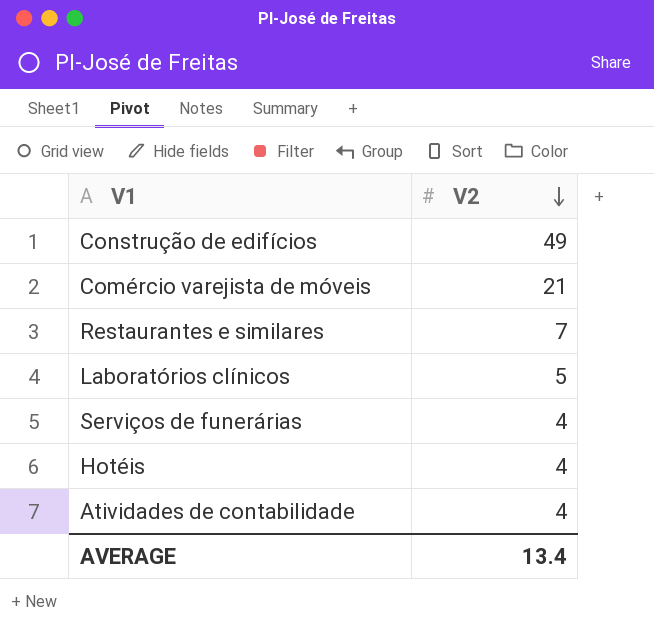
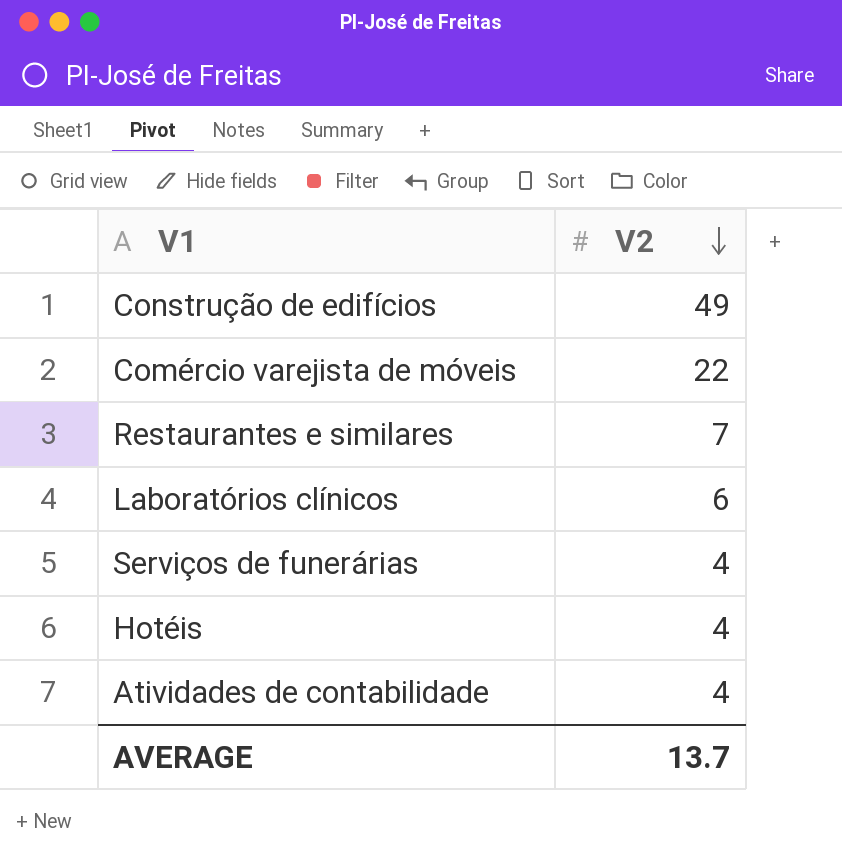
Comércio varejista de móveis | V2: 21 -> 22
Laboratórios clínicos | V2: 5 -> 6
AVERAGE | V2: 13.4 -> 13.7

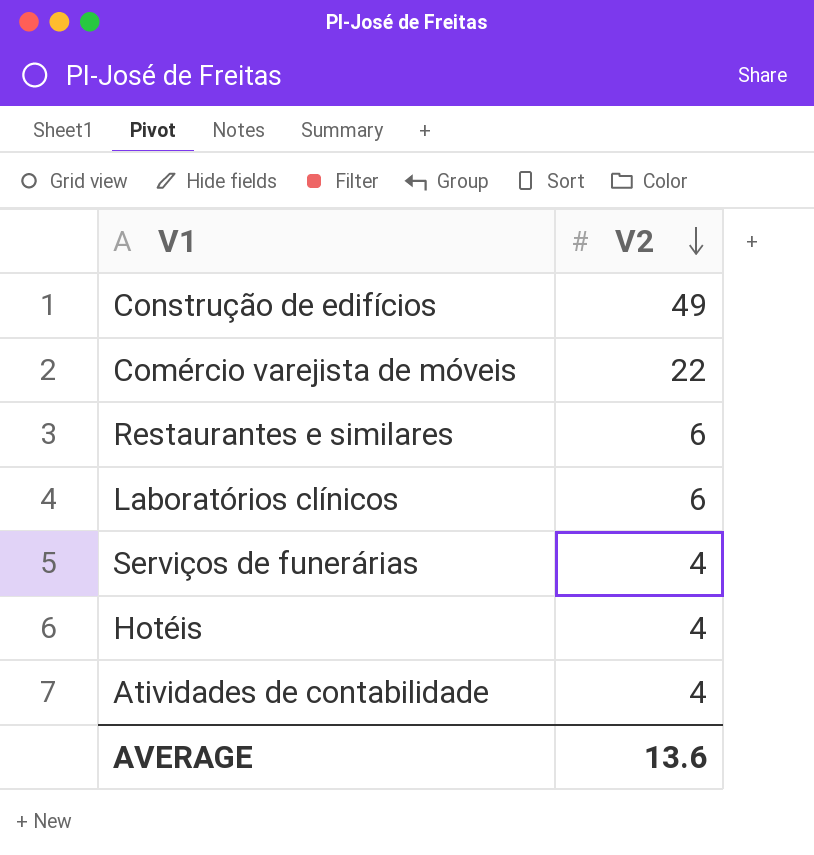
Restaurantes e similares | V2: 7 -> 6
AVERAGE | V2: 13.7 -> 13.6

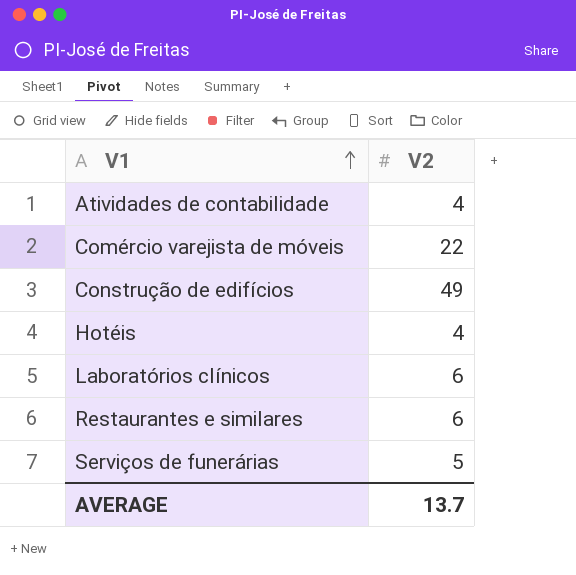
row order: V2 descending -> V1 ascending
Serviços de funerárias | V2: 4 -> 5
AVERAGE | V2: 13.6 -> 13.7

